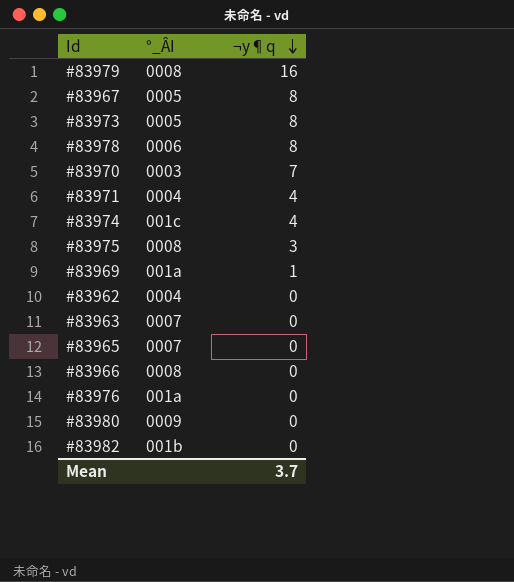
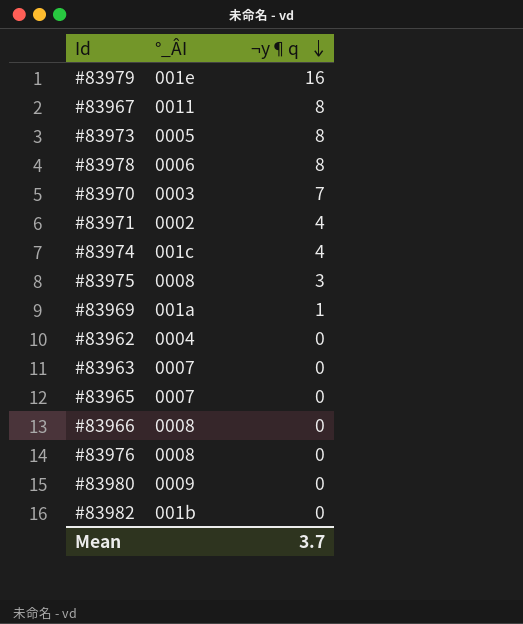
#83979 | °_ÂI: 0008 -> 001e
#83967 | °_ÂI: 0005 -> 0011
#83971 | °_ÂI: 0004 -> 0002
#83976 | °_ÂI: 001a -> 0008

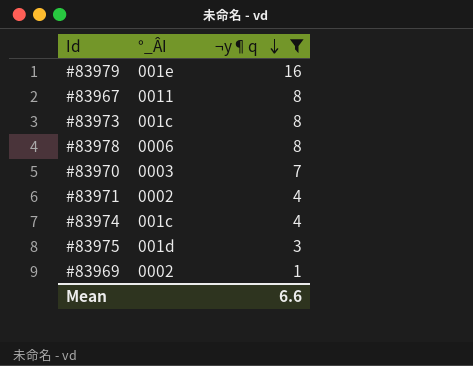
filter: none -> ¬y¶q != 0
#83973 | °_ÂI: 0005 -> 001c
#83975 | °_ÂI: 0008 -> 001d
#83969 | °_ÂI: 001a -> 0002
Mean | ¬y¶q: 3.7 -> 6.6

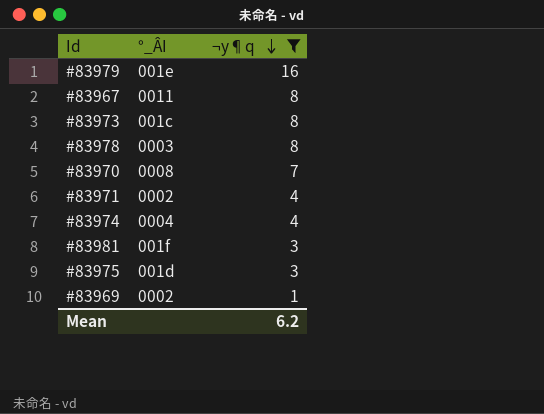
#83978 | °_ÂI: 0006 -> 0003
#83970 | °_ÂI: 0003 -> 0008
#83974 | °_ÂI: 001c -> 0004
row #83981: none -> 001f | 3
Mean | ¬y¶q: 6.6 -> 6.2

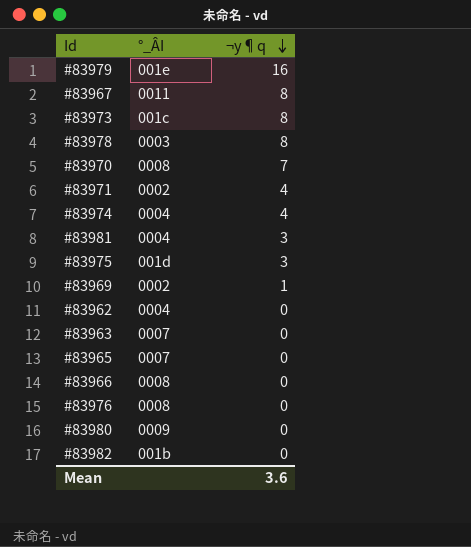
filter: ¬y¶q != 0 -> none
#83981 | °_ÂI: 001f -> 0004
Mean | ¬y¶q: 6.2 -> 3.6

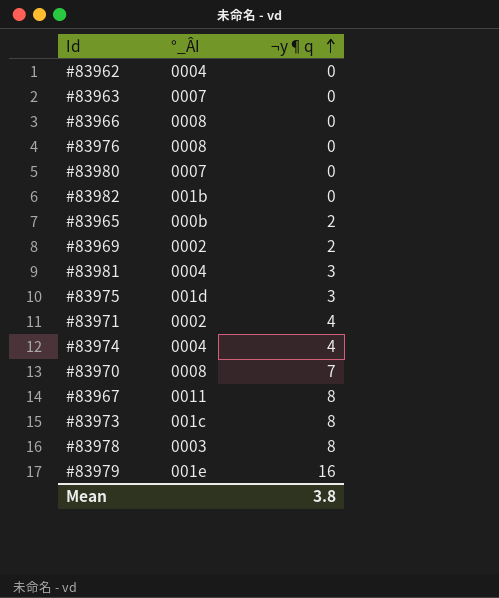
row order: ¬y¶q descending -> ¬y¶q ascending
#83980 | °_ÂI: 0009 -> 0007
#83965 | °_ÂI: 0007 -> 000b
#83965 | ¬y¶q: 0 -> 2
#83969 | ¬y¶q: 1 -> 2
Mean | ¬y¶q: 3.6 -> 3.8

